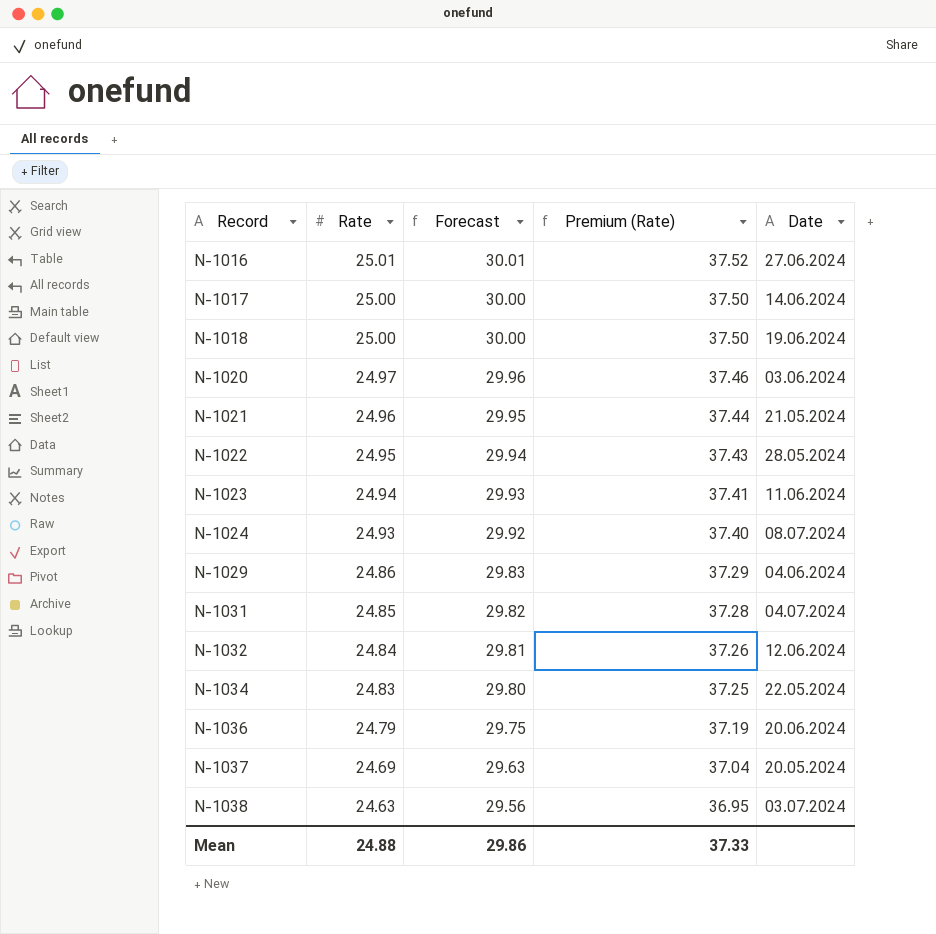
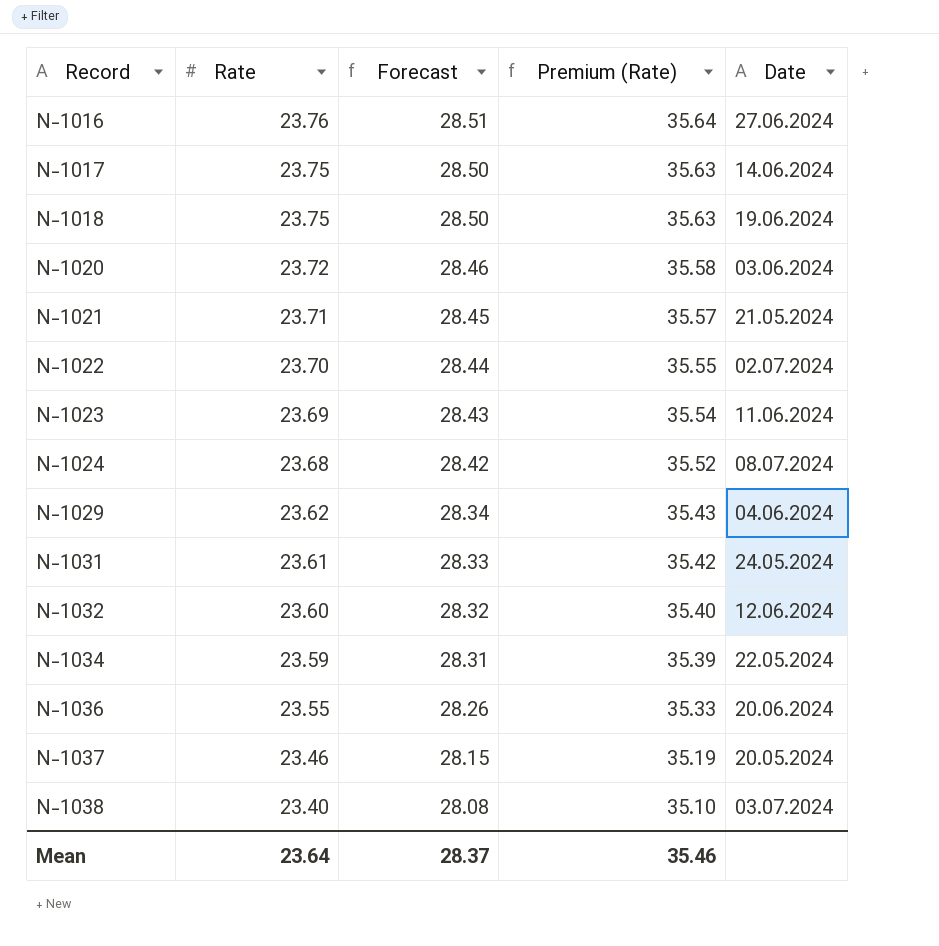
N-1016 | Rate: 25.01 -> 23.76
N-1016 | Forecast: 30.01 -> 28.51
N-1016 | Premium (Rate): 37.52 -> 35.64
N-1017 | Rate: 25.00 -> 23.75
N-1017 | Forecast: 30.00 -> 28.50
N-1017 | Premium (Rate): 37.50 -> 35.63
N-1018 | Rate: 25.00 -> 23.75
N-1018 | Forecast: 30.00 -> 28.50
N-1018 | Premium (Rate): 37.50 -> 35.63
N-1020 | Rate: 24.97 -> 23.72
N-1020 | Forecast: 29.96 -> 28.46
N-1020 | Premium (Rate): 37.46 -> 35.58
N-1021 | Rate: 24.96 -> 23.71
N-1021 | Forecast: 29.95 -> 28.45
N-1021 | Premium (Rate): 37.44 -> 35.57
N-1022 | Rate: 24.95 -> 23.70
N-1022 | Forecast: 29.94 -> 28.44
N-1022 | Premium (Rate): 37.43 -> 35.55
N-1022 | Date: 28.05.2024 -> 02.07.2024
N-1023 | Rate: 24.94 -> 23.69
N-1023 | Forecast: 29.93 -> 28.43
N-1023 | Premium (Rate): 37.41 -> 35.54
N-1024 | Rate: 24.93 -> 23.68
N-1024 | Forecast: 29.92 -> 28.42
N-1024 | Premium (Rate): 37.40 -> 35.52
N-1029 | Rate: 24.86 -> 23.62
N-1029 | Forecast: 29.83 -> 28.34
N-1029 | Premium (Rate): 37.29 -> 35.43
N-1031 | Rate: 24.85 -> 23.61
N-1031 | Forecast: 29.82 -> 28.33
N-1031 | Premium (Rate): 37.28 -> 35.42
N-1031 | Date: 04.07.2024 -> 24.05.2024
N-1032 | Rate: 24.84 -> 23.60
N-1032 | Forecast: 29.81 -> 28.32
N-1032 | Premium (Rate): 37.26 -> 35.40
N-1034 | Rate: 24.83 -> 23.59
N-1034 | Forecast: 29.80 -> 28.31
N-1034 | Premium (Rate): 37.25 -> 35.39
N-1036 | Rate: 24.79 -> 23.55
N-1036 | Forecast: 29.75 -> 28.26
N-1036 | Premium (Rate): 37.19 -> 35.33
N-1037 | Rate: 24.69 -> 23.46
N-1037 | Forecast: 29.63 -> 28.15
N-1037 | Premium (Rate): 37.04 -> 35.19
N-1038 | Rate: 24.63 -> 23.40
N-1038 | Forecast: 29.56 -> 28.08
N-1038 | Premium (Rate): 36.95 -> 35.10
Mean | Rate: 24.88 -> 23.64
Mean | Forecast: 29.86 -> 28.37
Mean | Premium (Rate): 37.33 -> 35.46

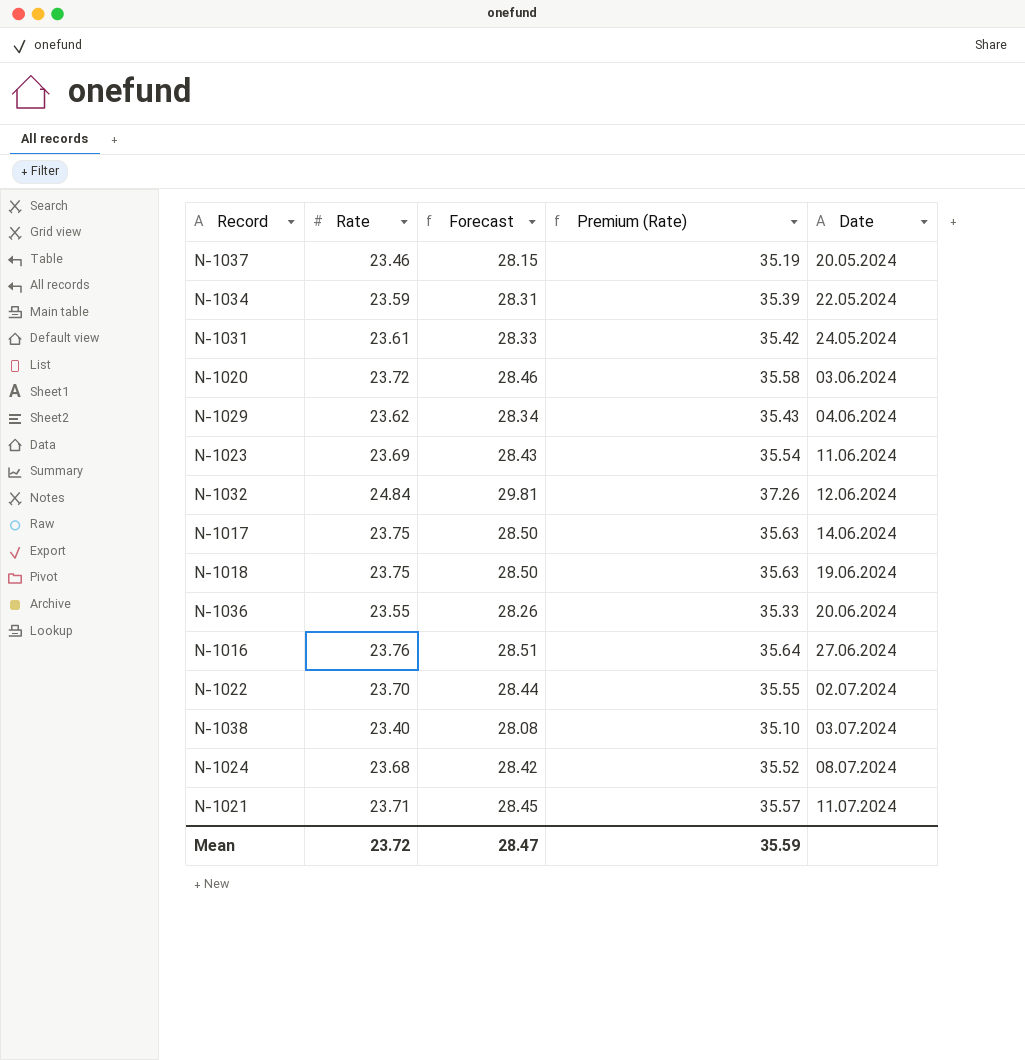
row order: Record ascending -> Date ascending
N-1032 | Rate: 23.60 -> 24.84
N-1032 | Forecast: 28.32 -> 29.81
N-1032 | Premium (Rate): 35.40 -> 37.26
N-1021 | Date: 21.05.2024 -> 11.07.2024
Mean | Rate: 23.64 -> 23.72
Mean | Forecast: 28.37 -> 28.47
Mean | Premium (Rate): 35.46 -> 35.59

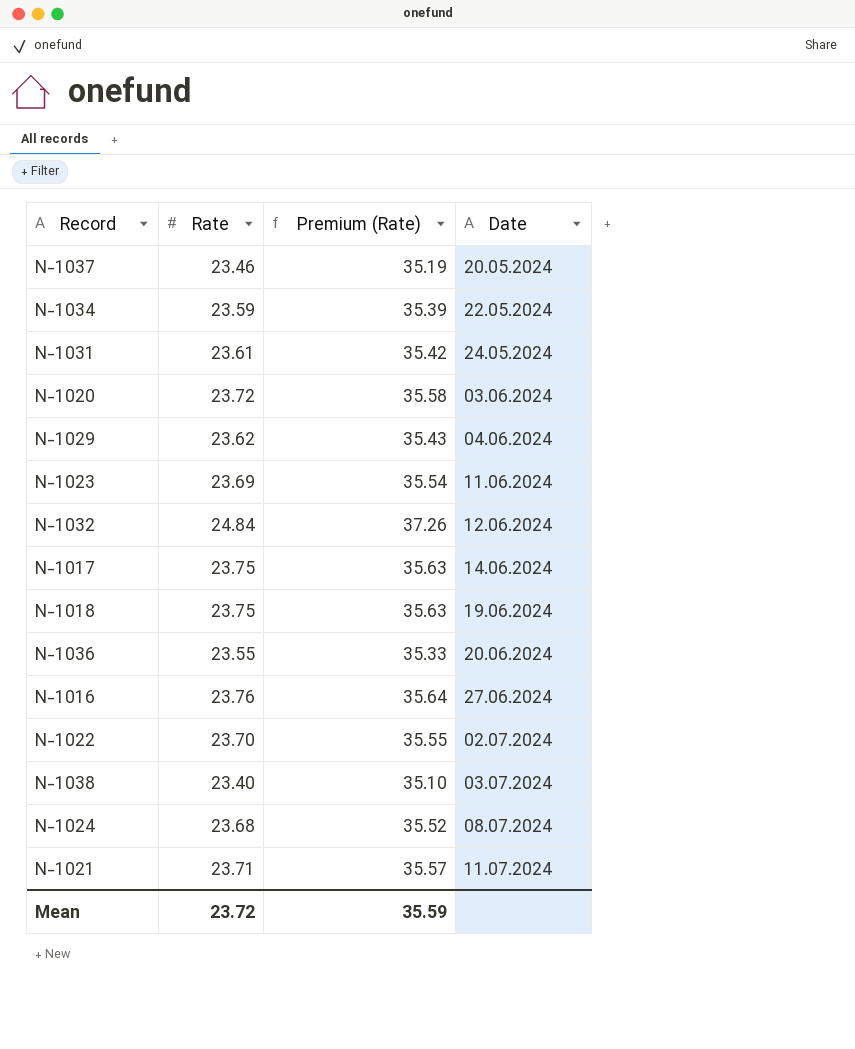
column Forecast | formula: [Rate] * 1.2 -> none

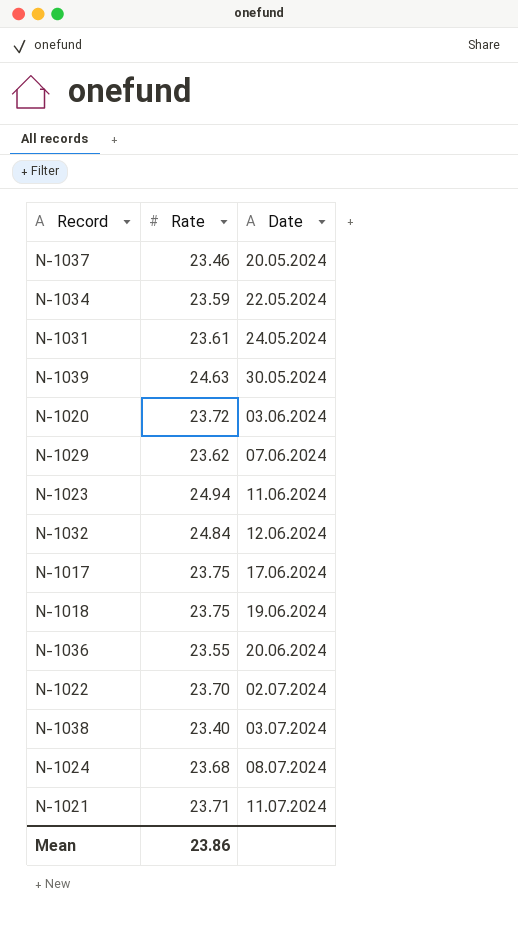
column Premium (Rate) | formula: [Rate] * 1.5 -> none
row N-1016: 23.76 | 35.64 | 27.06.2024 -> none
row N-1039: none -> 24.63 | 30.05.2024
N-1029 | Date: 04.06.2024 -> 07.06.2024
N-1023 | Rate: 23.69 -> 24.94
N-1017 | Date: 14.06.2024 -> 17.06.2024
Mean | Rate: 23.72 -> 23.86

